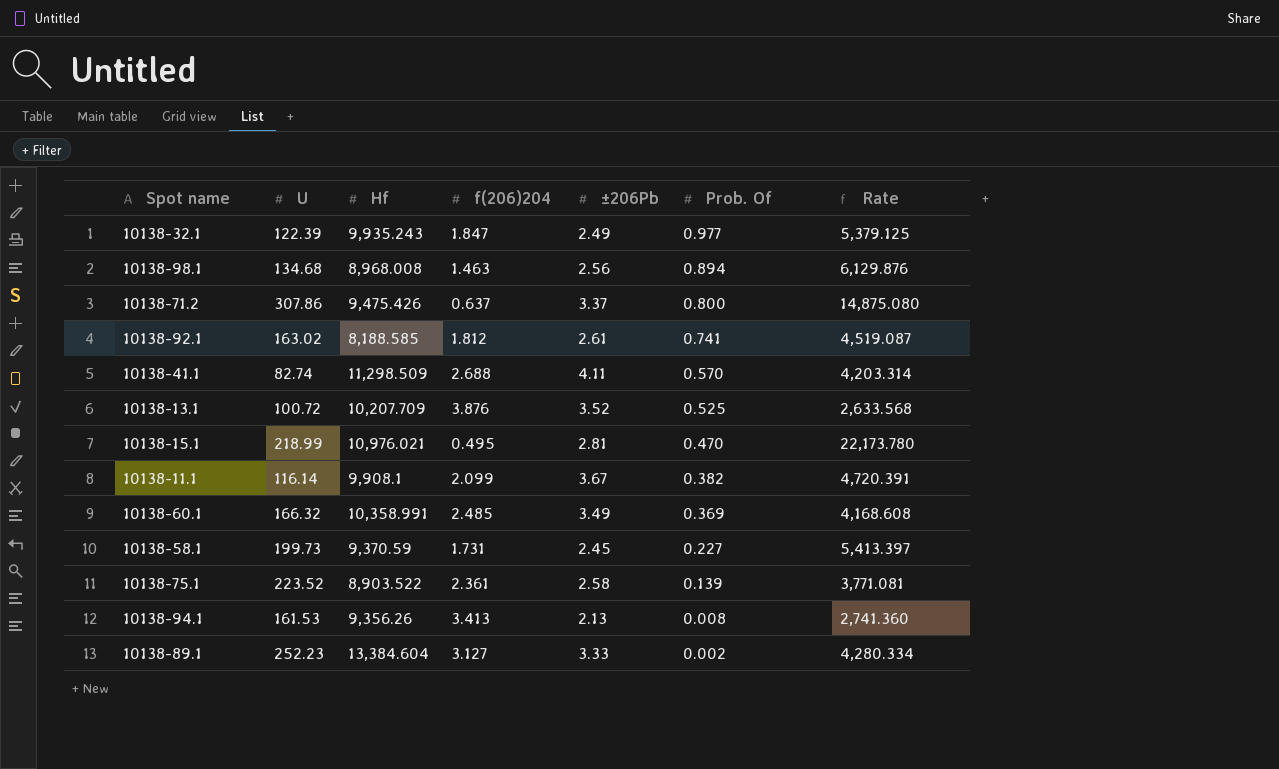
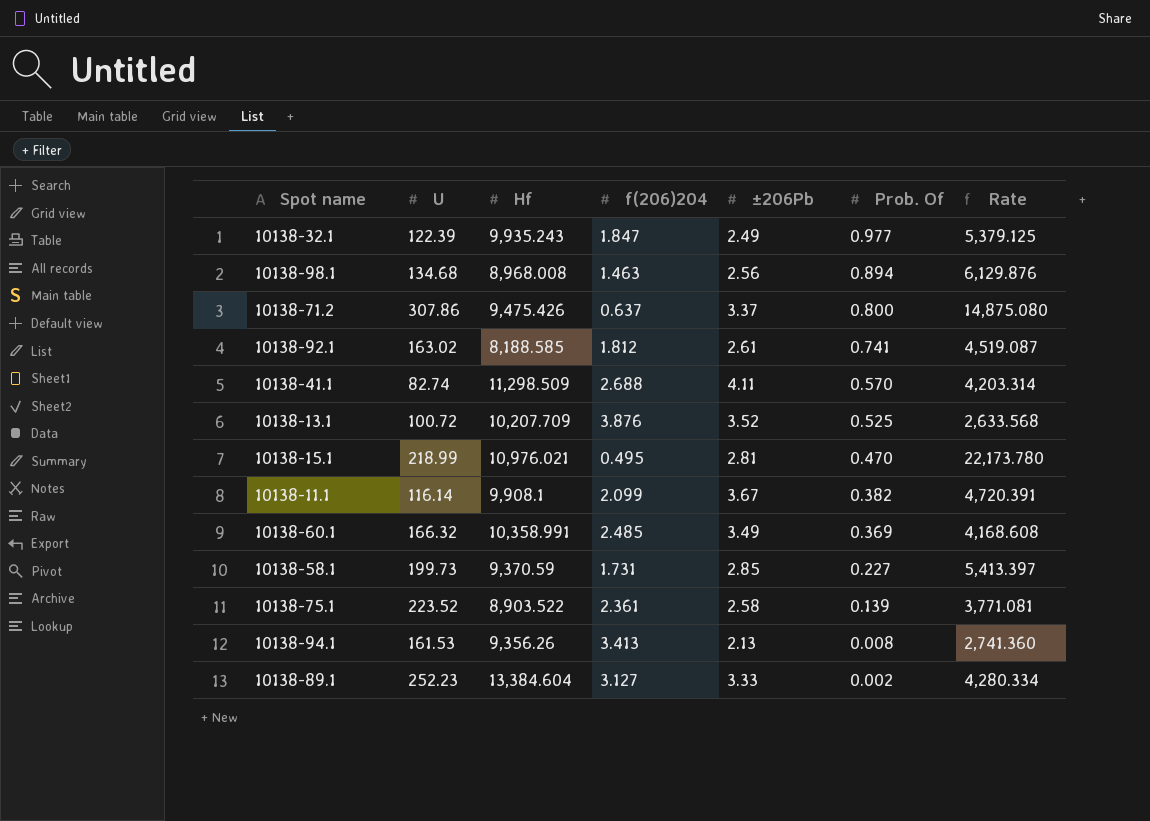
10138-58.1 | ±206Pb: 2.45 -> 2.85

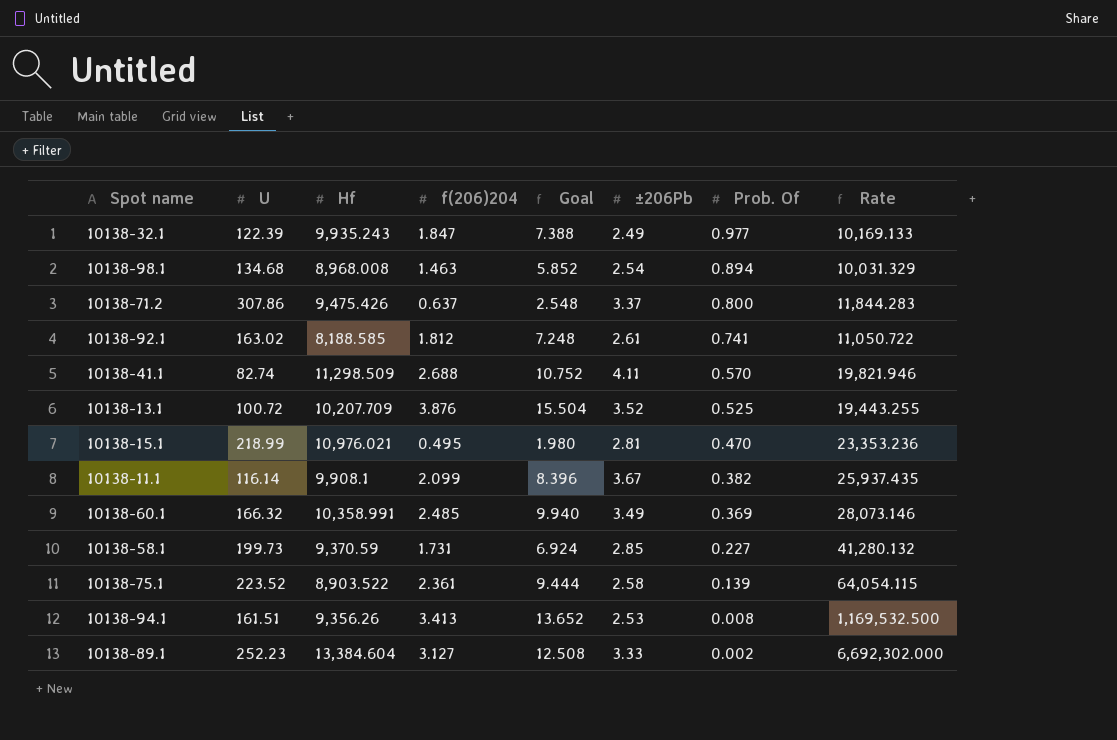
column Goal | formula: none -> [f(206)204] * 4
column Rate | formula: [Hf] / [f(206)204] -> [Hf] / [Prob. Of]
10138-98.1 | ±206Pb: 2.56 -> 2.54
10138-94.1 | U: 161.53 -> 161.51
10138-94.1 | ±206Pb: 2.13 -> 2.53

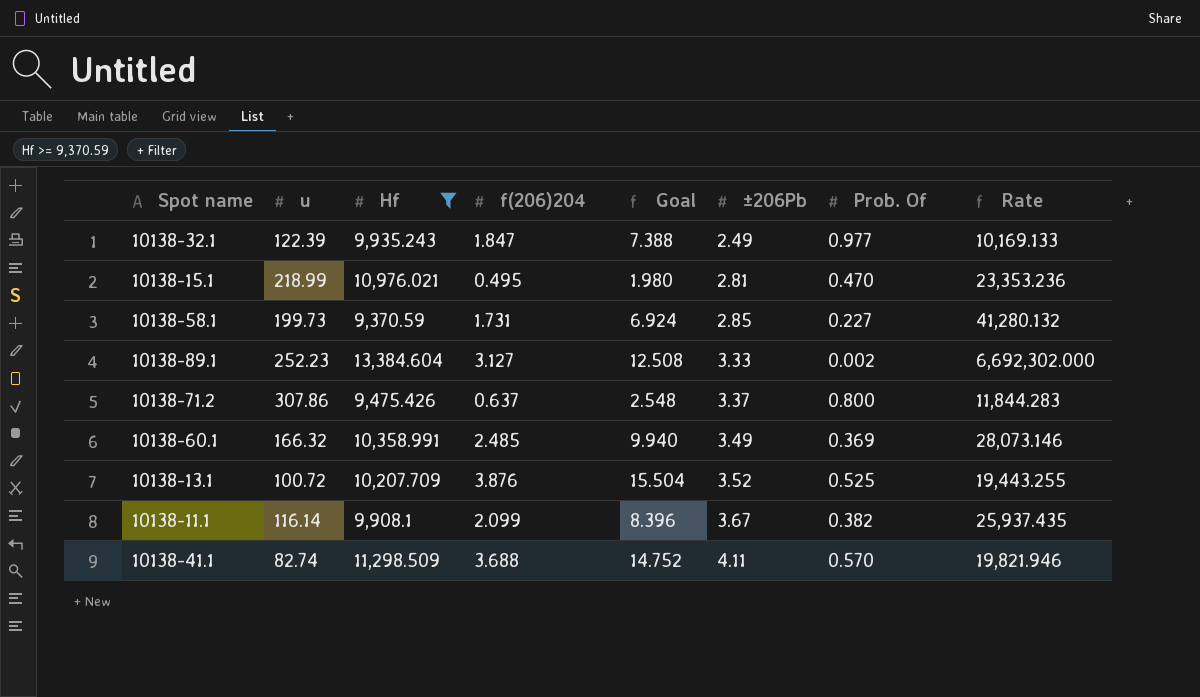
filter: none -> Hf >= 9,370.59
row order: Prob. Of descending -> ±206Pb ascending
column name: U -> u
10138-41.1 | f(206)204: 2.688 -> 3.688
10138-41.1 | Goal: 10.752 -> 14.752

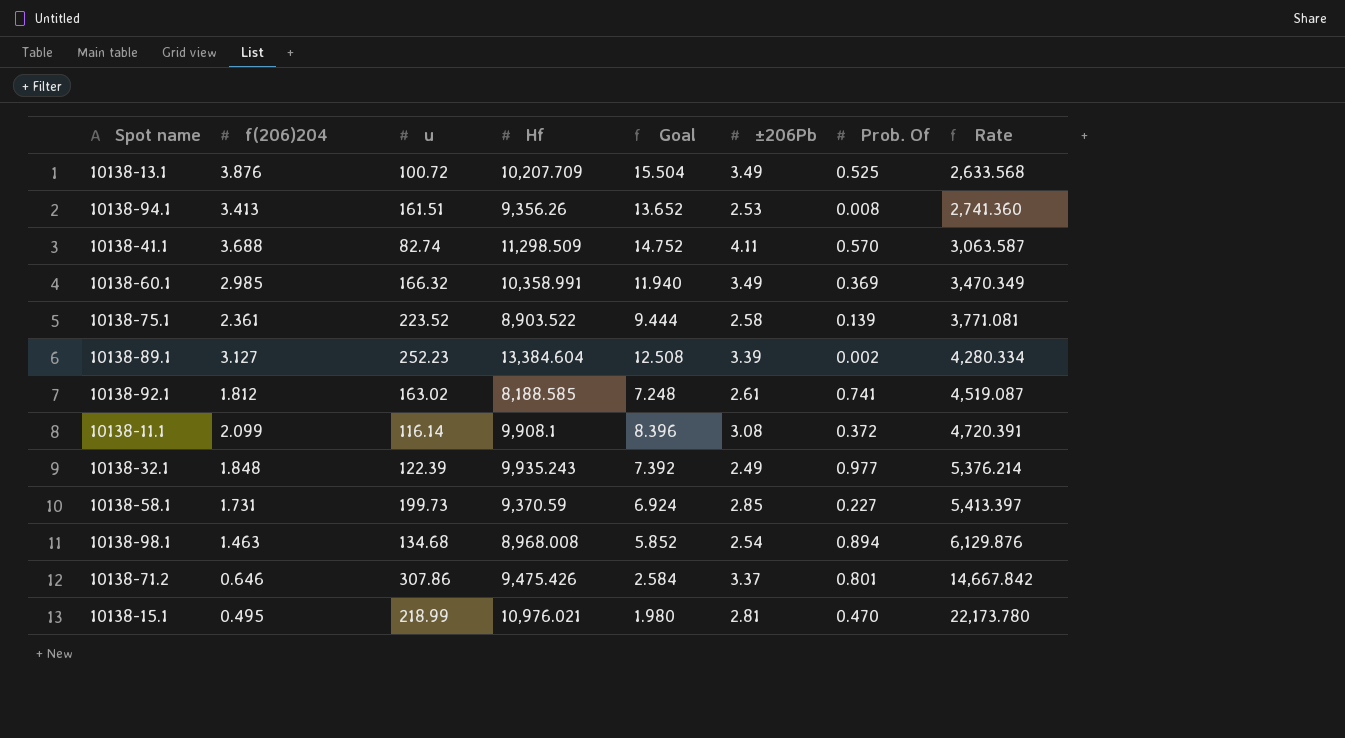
filter: Hf >= 9,370.59 -> none
row order: ±206Pb ascending -> Rate ascending
column f(206)204 | position: 4 -> 2
column Rate | formula: [Hf] / [Prob. Of] -> [Hf] / [f(206)204]
10138-13.1 | ±206Pb: 3.52 -> 3.49
10138-60.1 | f(206)204: 2.485 -> 2.985
10138-60.1 | Goal: 9.940 -> 11.940
10138-89.1 | ±206Pb: 3.33 -> 3.39
10138-11.1 | ±206Pb: 3.67 -> 3.08
10138-11.1 | Prob. Of: 0.382 -> 0.372
10138-32.1 | f(206)204: 1.847 -> 1.848
10138-32.1 | Goal: 7.388 -> 7.392
10138-71.2 | f(206)204: 0.637 -> 0.646
10138-71.2 | Goal: 2.548 -> 2.584
10138-71.2 | Prob. Of: 0.800 -> 0.801

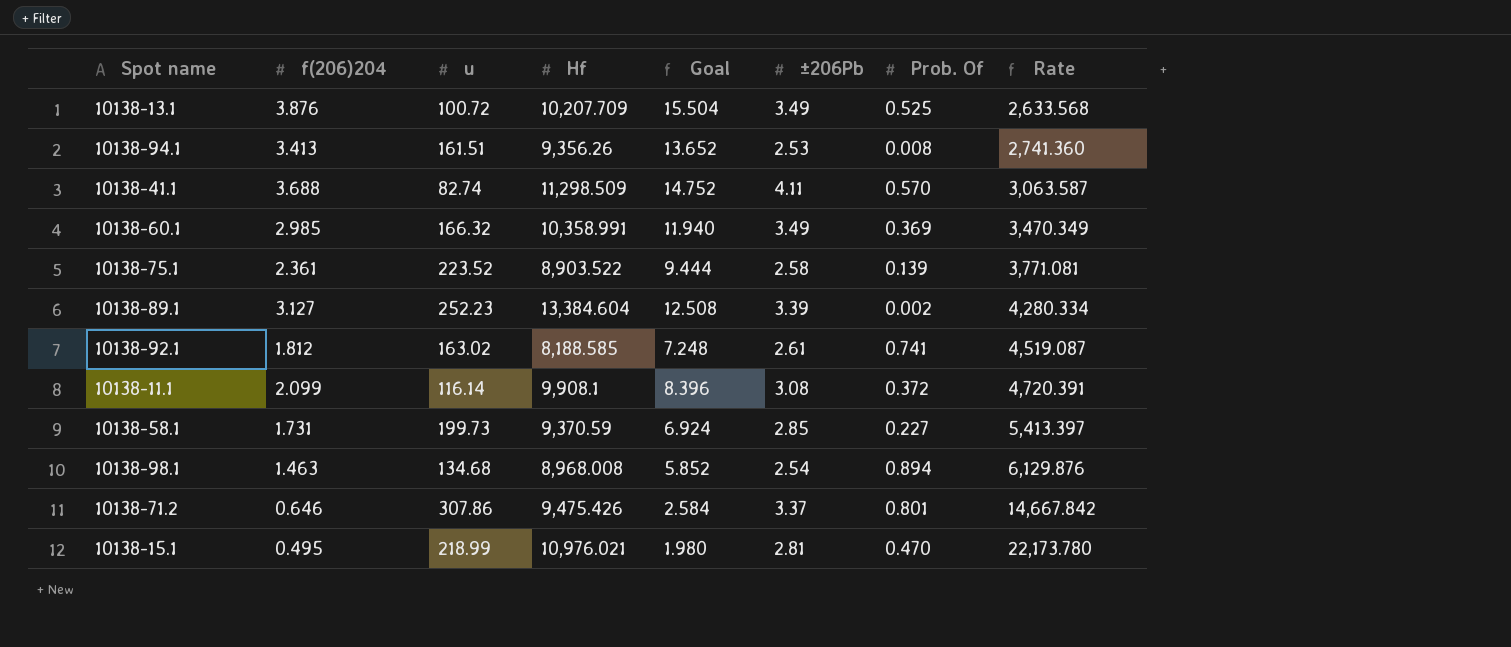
row 10138-32.1: 1.848 | 122.39 | 9,935.243 | 7.392 | 2.49 | 0.977 | 5,376.214 -> none

